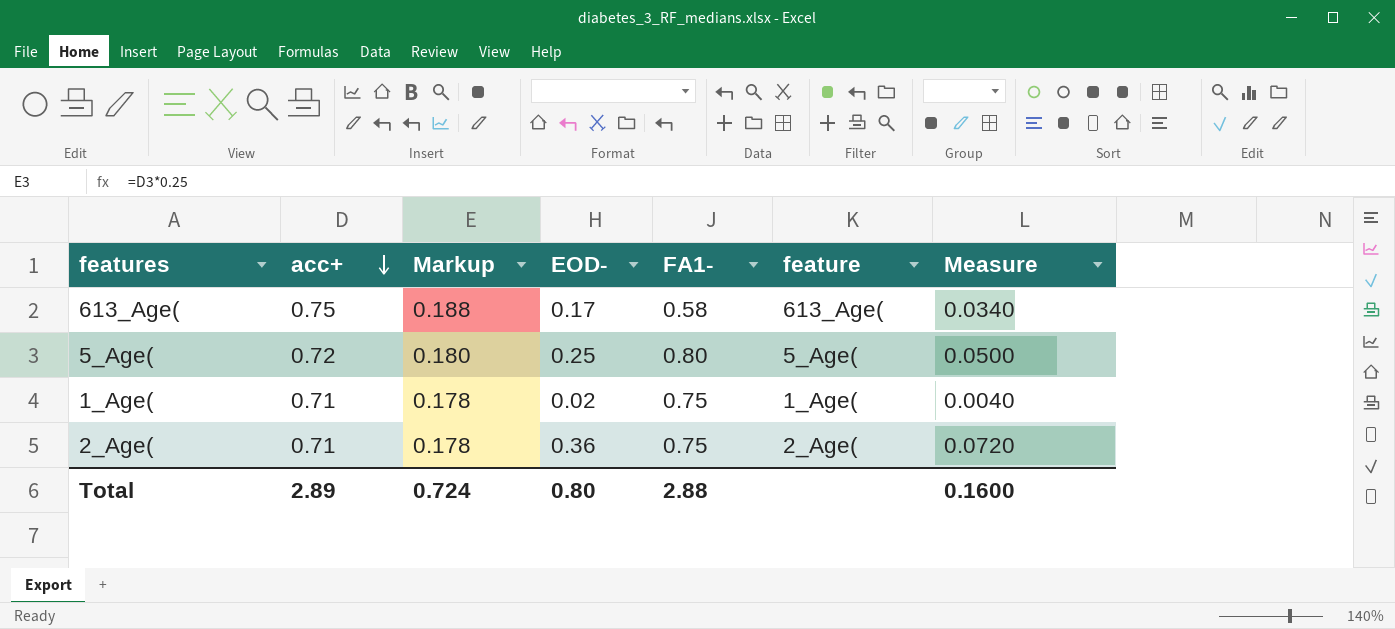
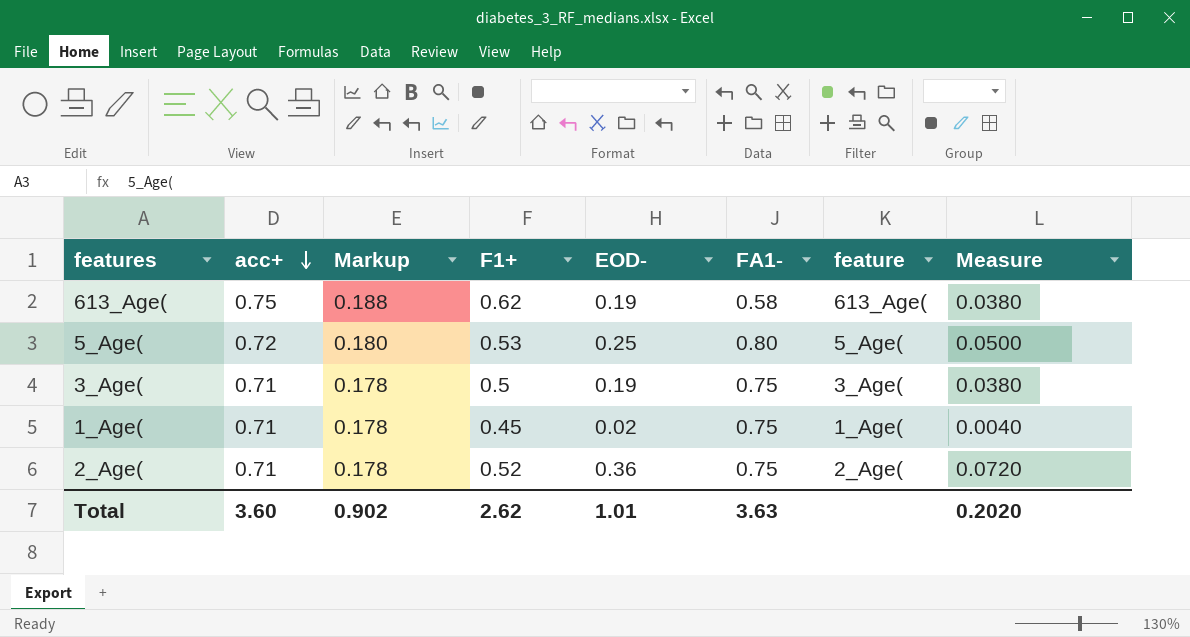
column F1+ | position: none -> 4
613_Age( | EOD-: 0.17 -> 0.19
613_Age( | Measure: 0.0340 -> 0.0380
row 3_Age(: none -> 0.71 | 0.178 | 0.5 | 0.19 | 0.75 | 3_Age( | 0.0380
Total | acc+: 2.89 -> 3.60
Total | Markup: 0.724 -> 0.902
Total | EOD-: 0.80 -> 1.01
Total | FA1-: 2.88 -> 3.63
Total | Measure: 0.1600 -> 0.2020

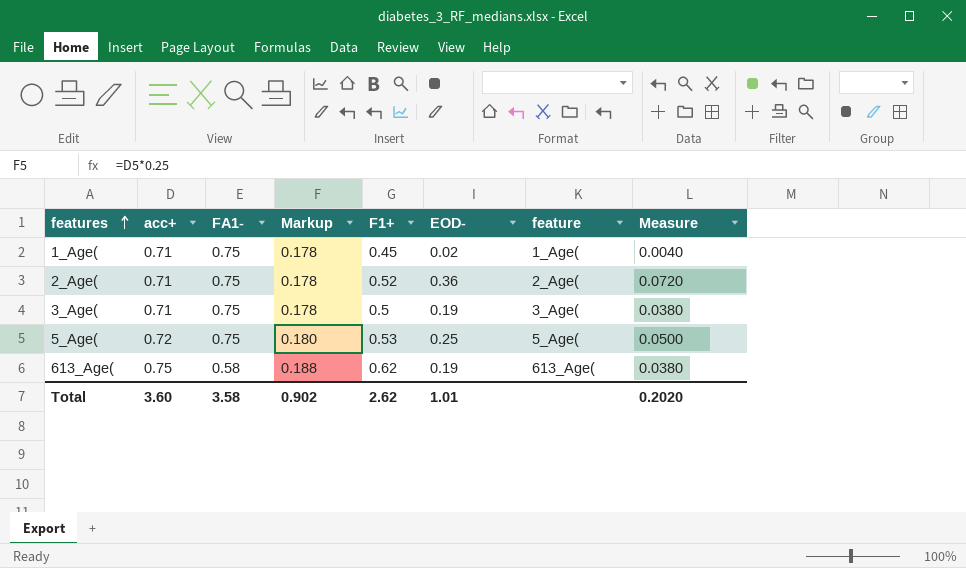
row order: acc+ descending -> features ascending
column FA1- | position: 6 -> 3
5_Age( | FA1-: 0.80 -> 0.75
Total | FA1-: 3.63 -> 3.58

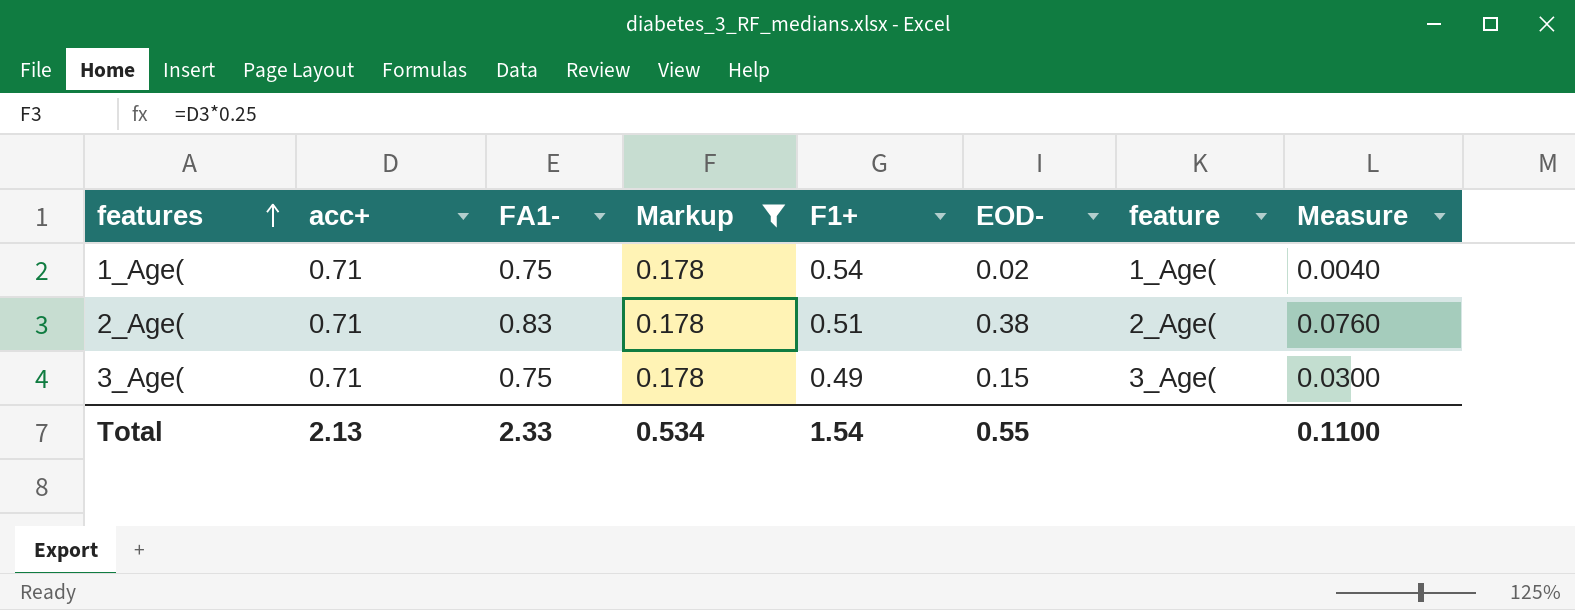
filter: none -> Markup = 0.178
1_Age( | F1+: 0.45 -> 0.54
2_Age( | FA1-: 0.75 -> 0.83
2_Age( | F1+: 0.52 -> 0.51
2_Age( | EOD-: 0.36 -> 0.38
2_Age( | Measure: 0.0720 -> 0.0760
3_Age( | F1+: 0.5 -> 0.49
3_Age( | EOD-: 0.19 -> 0.15
3_Age( | Measure: 0.0380 -> 0.0300
Total | acc+: 3.60 -> 2.13
Total | FA1-: 3.58 -> 2.33
Total | Markup: 0.902 -> 0.534
Total | F1+: 2.62 -> 1.54
Total | EOD-: 1.01 -> 0.55
Total | Measure: 0.2020 -> 0.1100

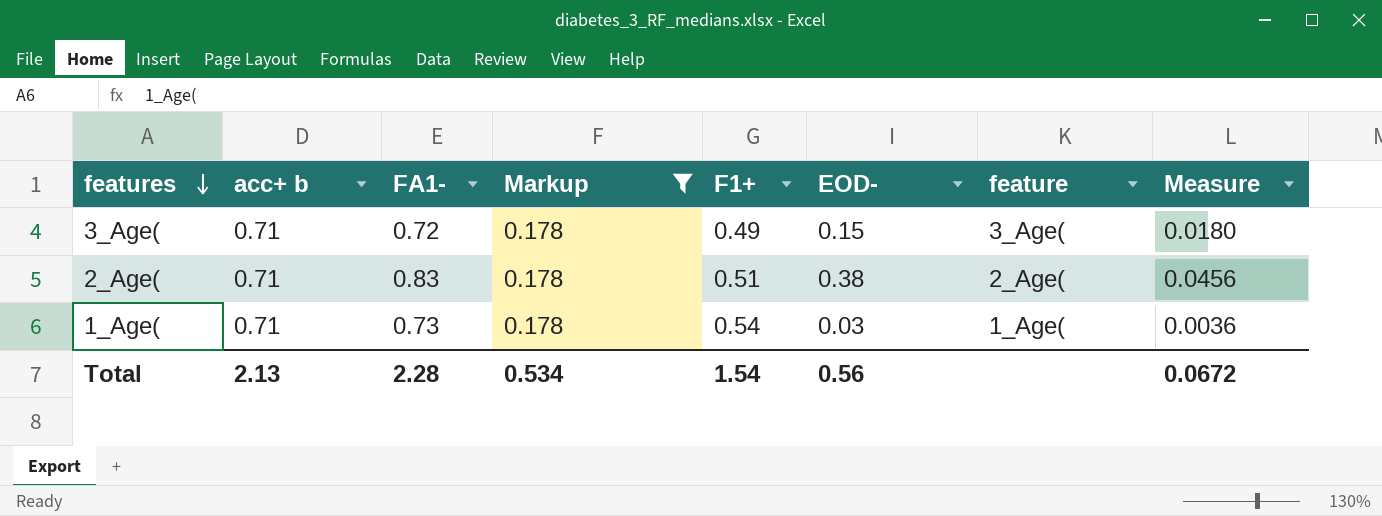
row order: features ascending -> features descending
column name: acc+ -> acc+ b
column Measure | formula: [EOD-] * 0.2 -> [EOD-] * 0.12
3_Age( | FA1-: 0.75 -> 0.72
1_Age( | FA1-: 0.75 -> 0.73
1_Age( | EOD-: 0.02 -> 0.03
Total | FA1-: 2.33 -> 2.28
Total | EOD-: 0.55 -> 0.56
Total | Measure: 0.1100 -> 0.0672

